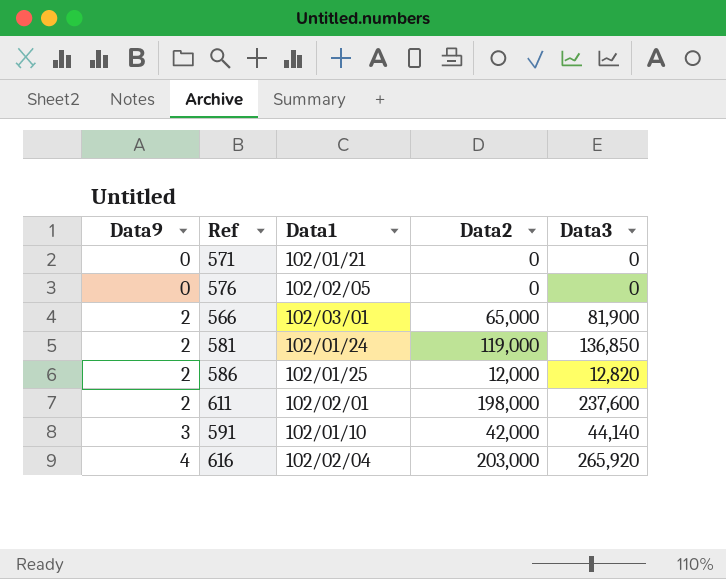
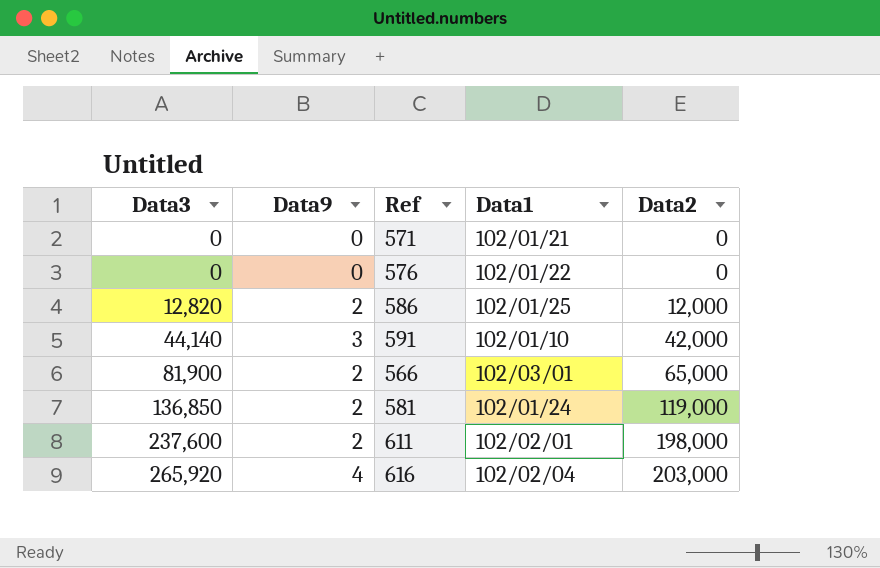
row order: Data9 ascending -> Data3 ascending
column Data3 | position: 5 -> 1
576 | Data1: 102/02/05 -> 102/01/22

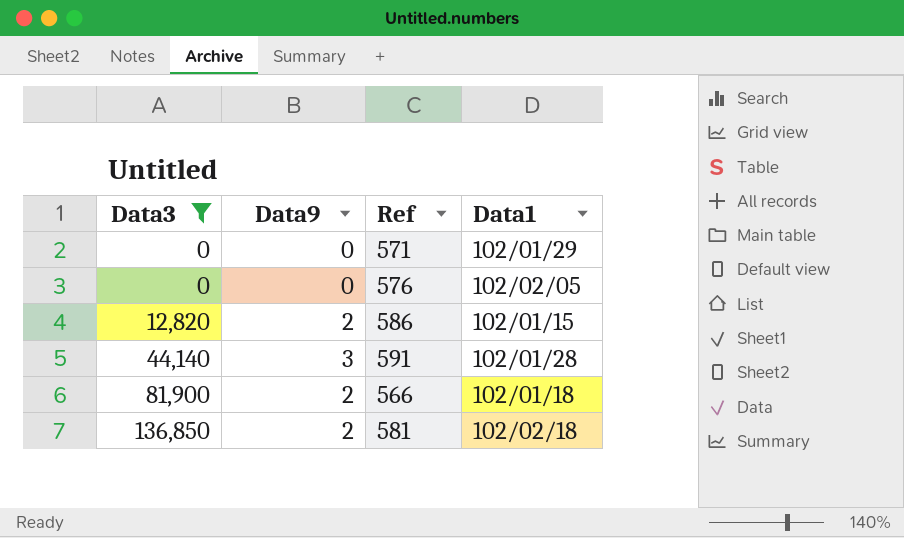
filter: none -> Data3 <= 136,850
column Data2 | position: 5 -> none
571 | Data1: 102/01/21 -> 102/01/29
576 | Data1: 102/01/22 -> 102/02/05
586 | Data1: 102/01/25 -> 102/01/15
591 | Data1: 102/01/10 -> 102/01/28
566 | Data1: 102/03/01 -> 102/01/18
581 | Data1: 102/01/24 -> 102/02/18

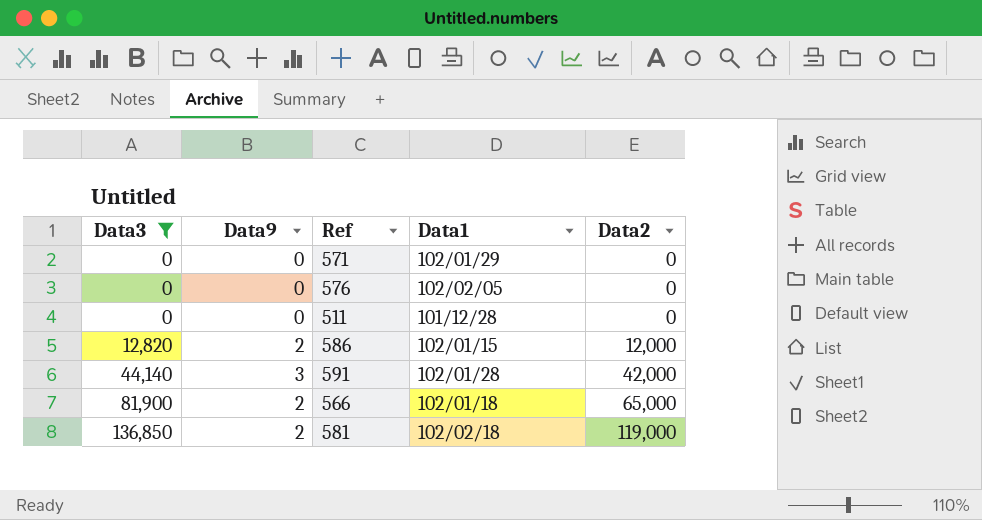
column Data2 | position: none -> 5
row 511: none -> 0 | 0 | 101/12/28 | 0

